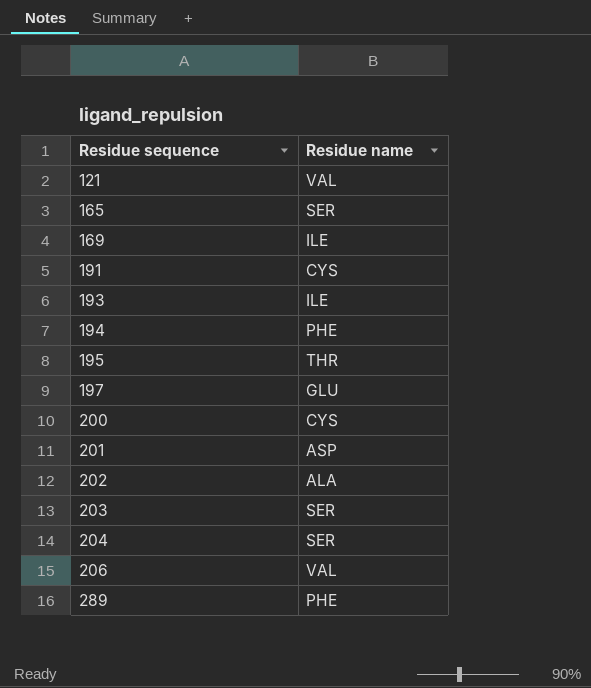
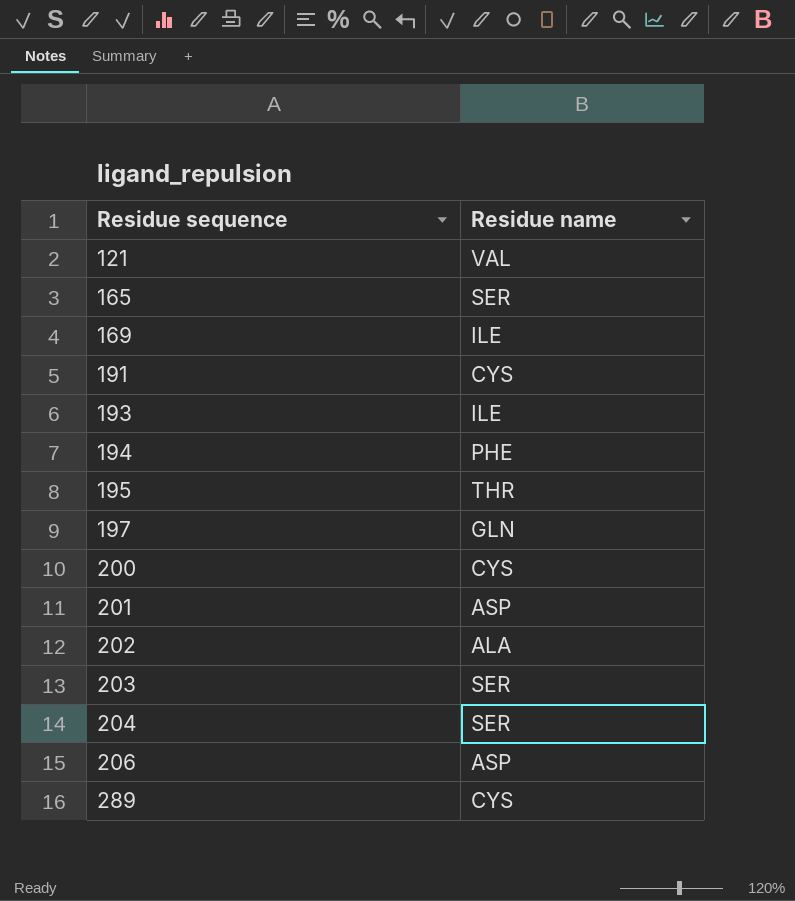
197 | Residue name: GLU -> GLN
206 | Residue name: VAL -> ASP
289 | Residue name: PHE -> CYS

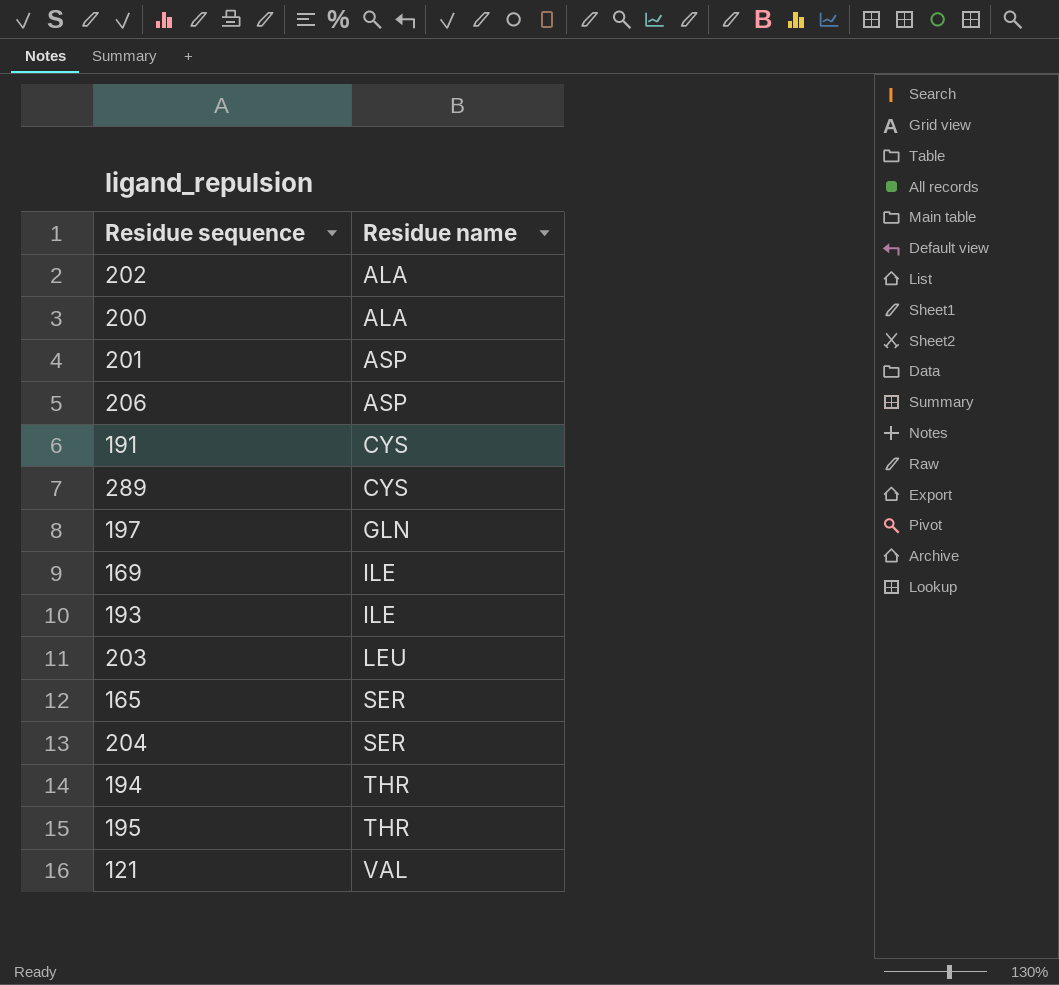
row order: Residue sequence ascending -> Residue name ascending
200 | Residue name: CYS -> ALA
203 | Residue name: SER -> LEU
194 | Residue name: PHE -> THR

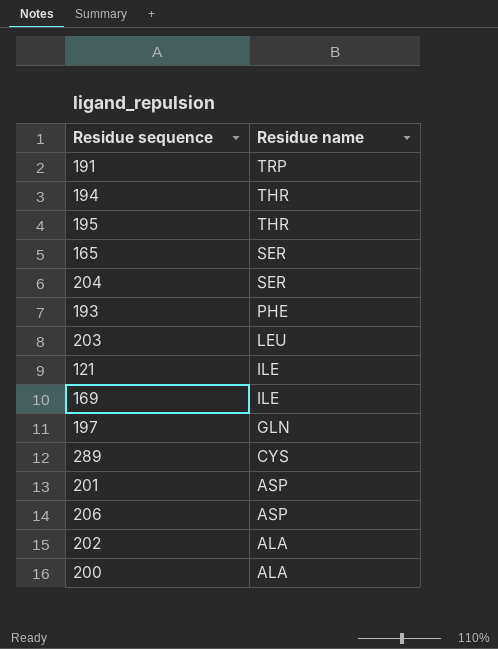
row order: Residue name ascending -> Residue name descending
191 | Residue name: CYS -> TRP
193 | Residue name: ILE -> PHE
121 | Residue name: VAL -> ILE

